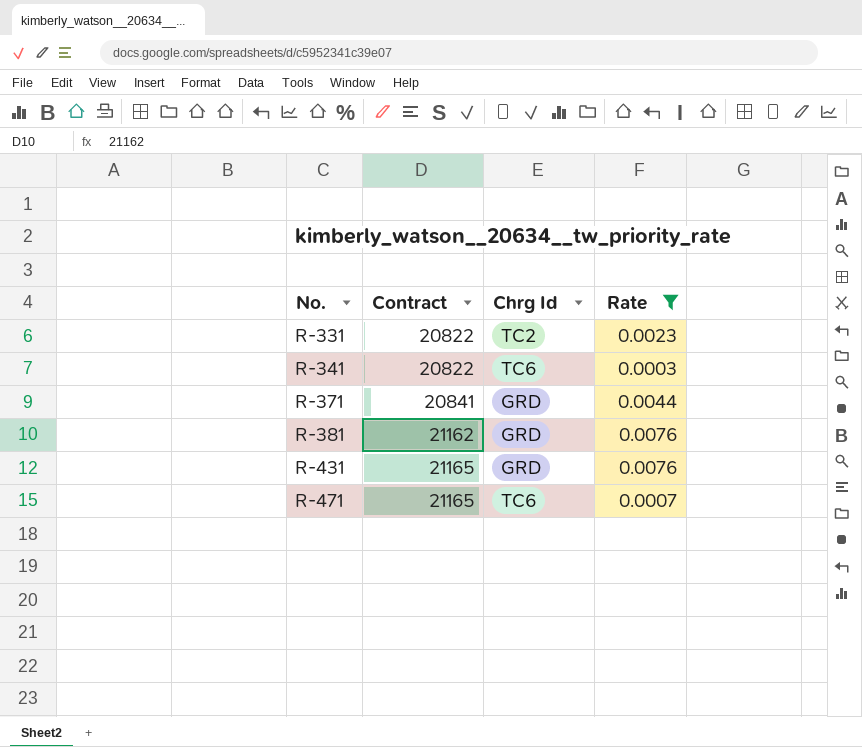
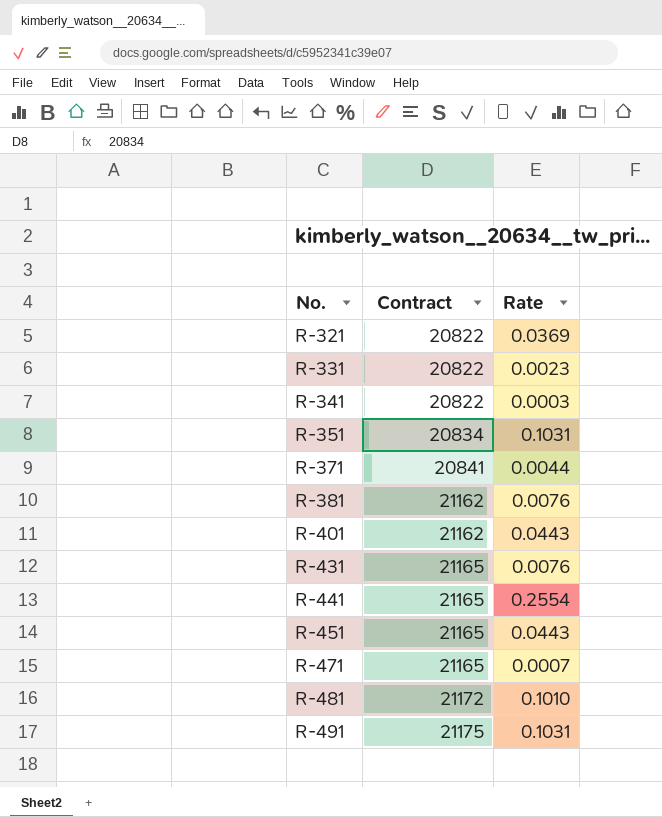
filter: Rate <= 0.0076 -> none
column Chrg Id | position: 3 -> none

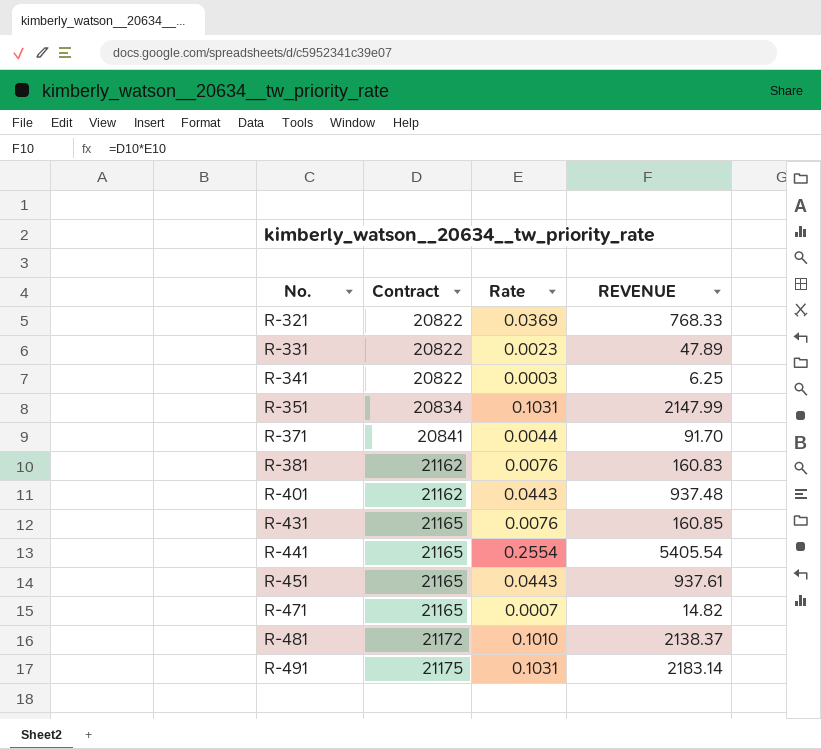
column REVENUE | formula: none -> [Contract] * [Rate]

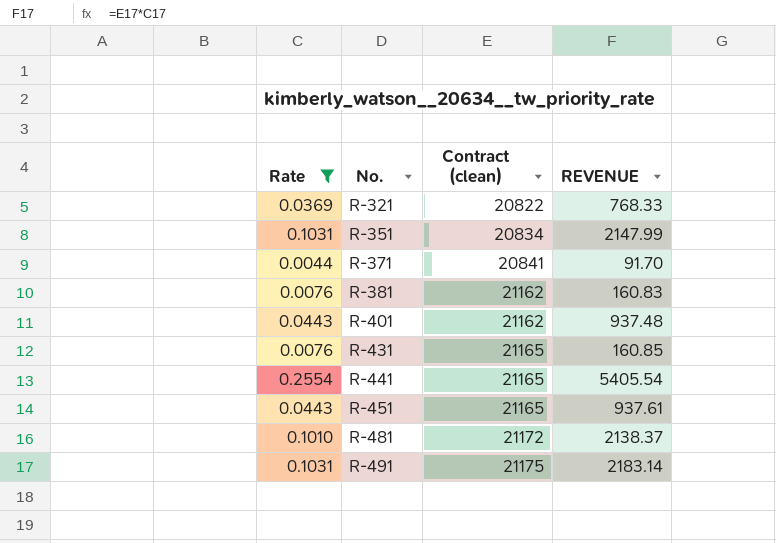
filter: none -> Rate >= 0.0044
column Rate | position: 3 -> 1
column name: Contract -> Contract (clean)

